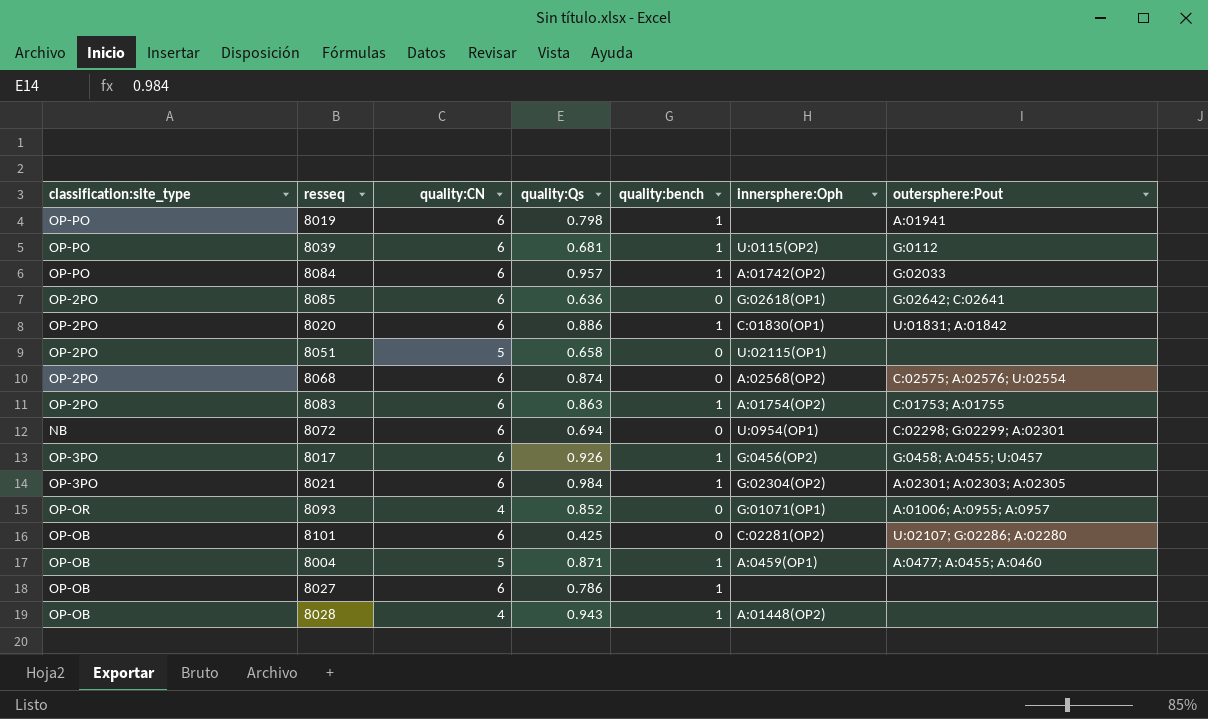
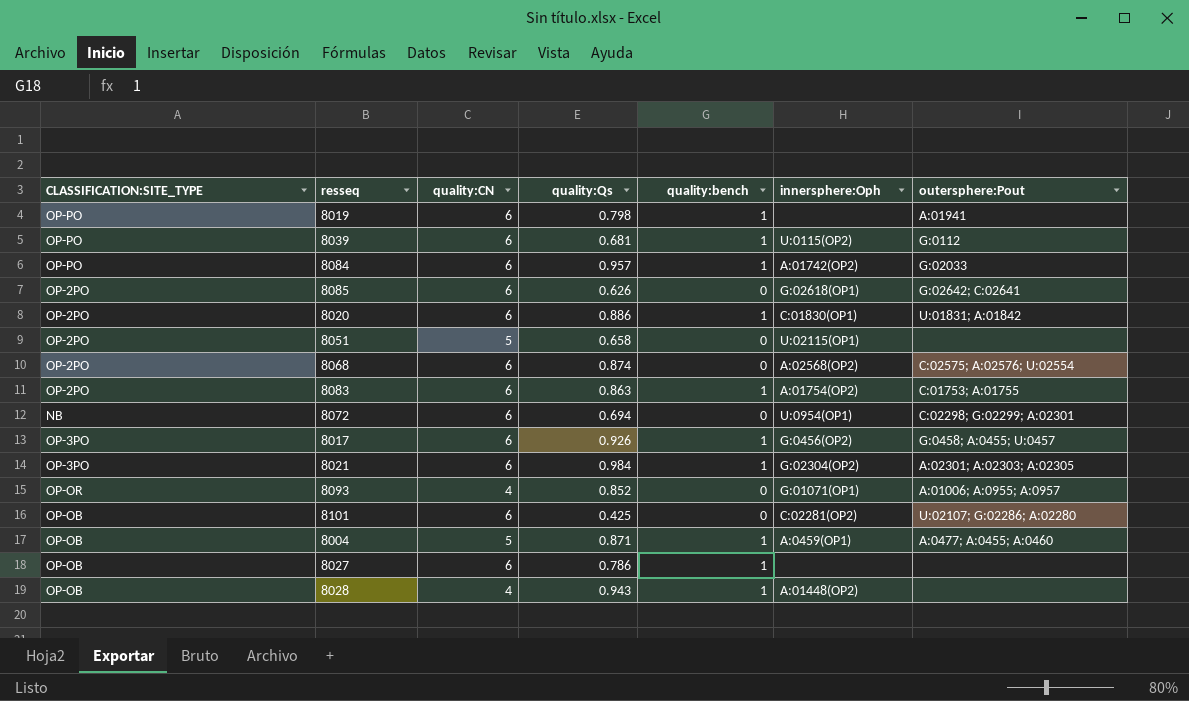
column name: classification:site_type -> CLASSIFICATION:SITE_TYPE
8085 | quality:Qs: 0.636 -> 0.626

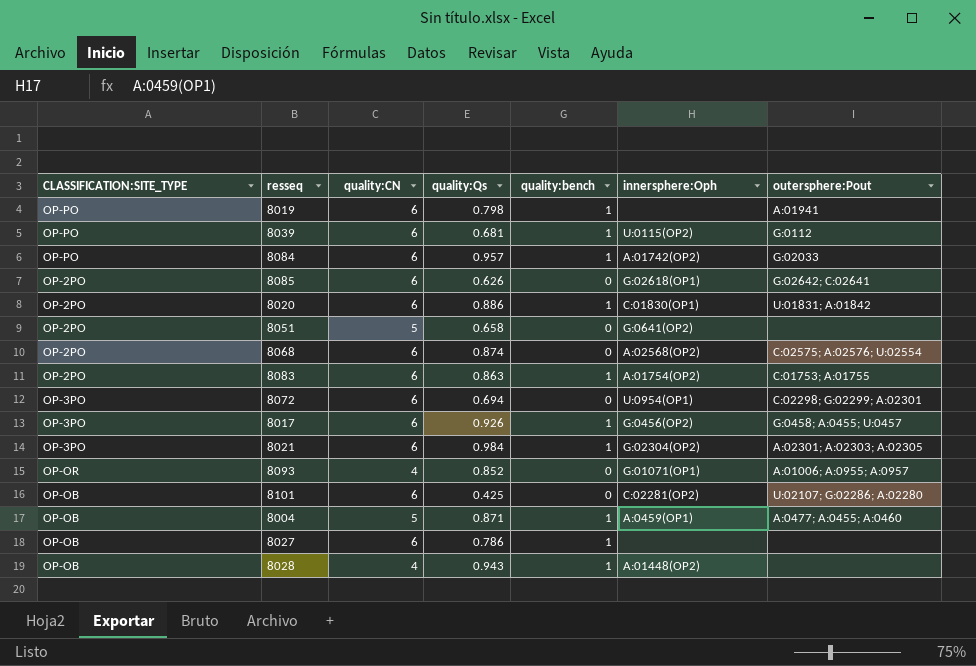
8051 | innersphere:Oph: U:02115(OP1) -> G:0641(OP2)
8072 | CLASSIFICATION:SITE_TYPE: NB -> OP-3PO

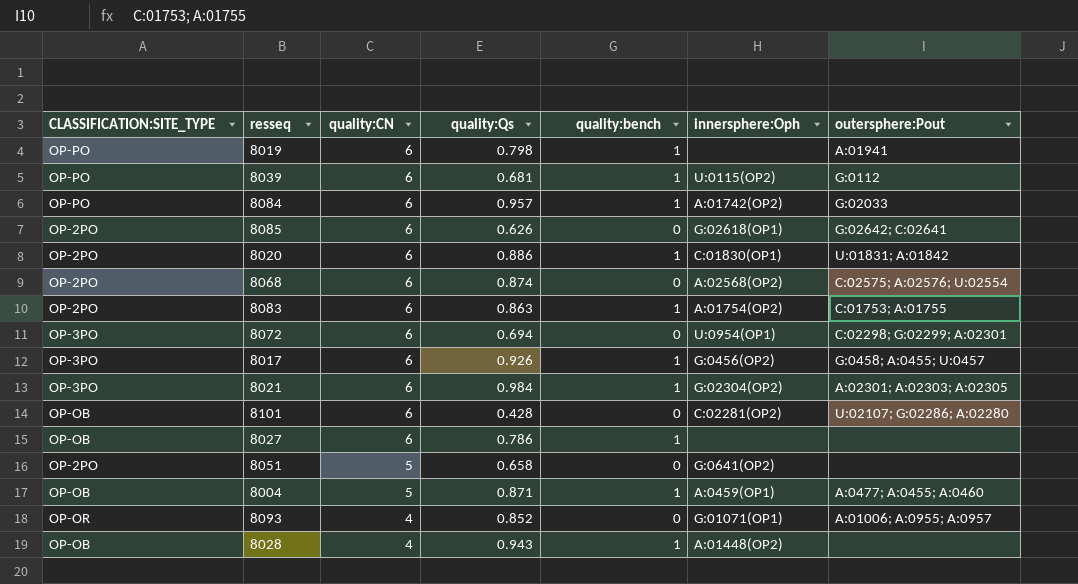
row order: none -> quality:CN descending
8101 | quality:Qs: 0.425 -> 0.428

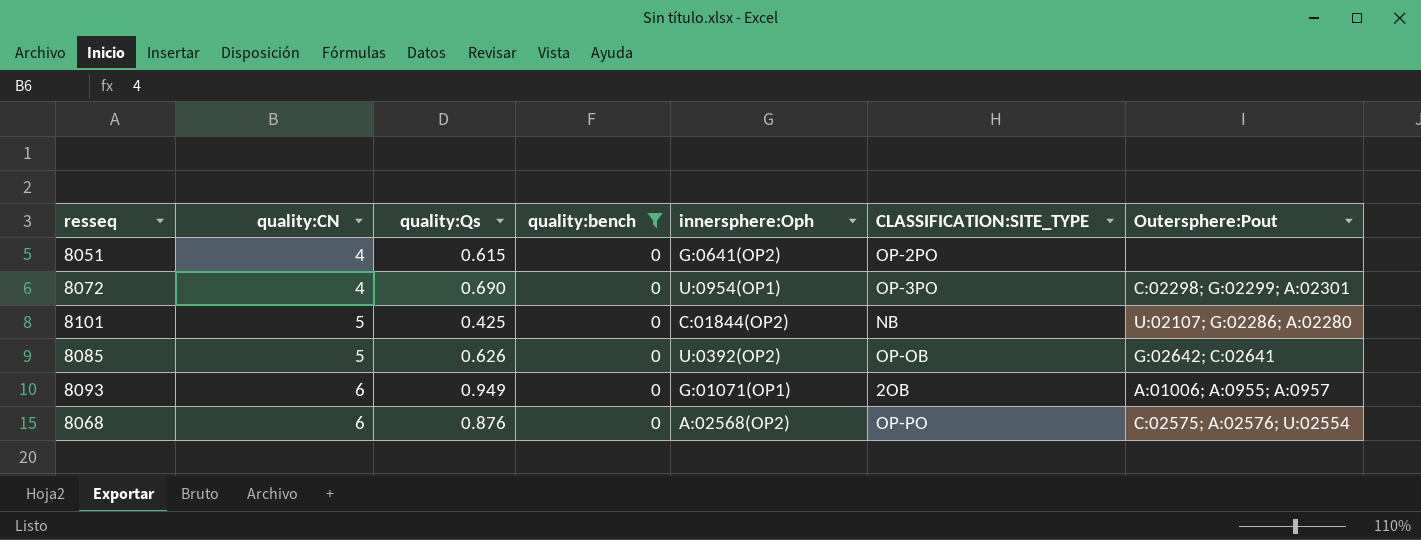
filter: none -> quality:bench = 0
row order: quality:CN descending -> quality:CN ascending
column CLASSIFICATION:SITE_TYPE | position: 1 -> 6
column name: outersphere:Pout -> Outersphere:Pout
8051 | quality:CN: 5 -> 4
8051 | quality:Qs: 0.658 -> 0.615
8072 | quality:CN: 6 -> 4
8072 | quality:Qs: 0.694 -> 0.690
8101 | quality:CN: 6 -> 5
8101 | quality:Qs: 0.428 -> 0.425
8101 | innersphere:Oph: C:02281(OP2) -> C:01844(OP2)
8101 | CLASSIFICATION:SITE_TYPE: OP-OB -> NB
8085 | quality:CN: 6 -> 5
8085 | innersphere:Oph: G:02618(OP1) -> U:0392(OP2)
8085 | CLASSIFICATION:SITE_TYPE: OP-2PO -> OP-OB
8093 | quality:CN: 4 -> 6
8093 | quality:Qs: 0.852 -> 0.949
8093 | CLASSIFICATION:SITE_TYPE: OP-OR -> 2OB
8068 | quality:Qs: 0.874 -> 0.876
8068 | CLASSIFICATION:SITE_TYPE: OP-2PO -> OP-PO

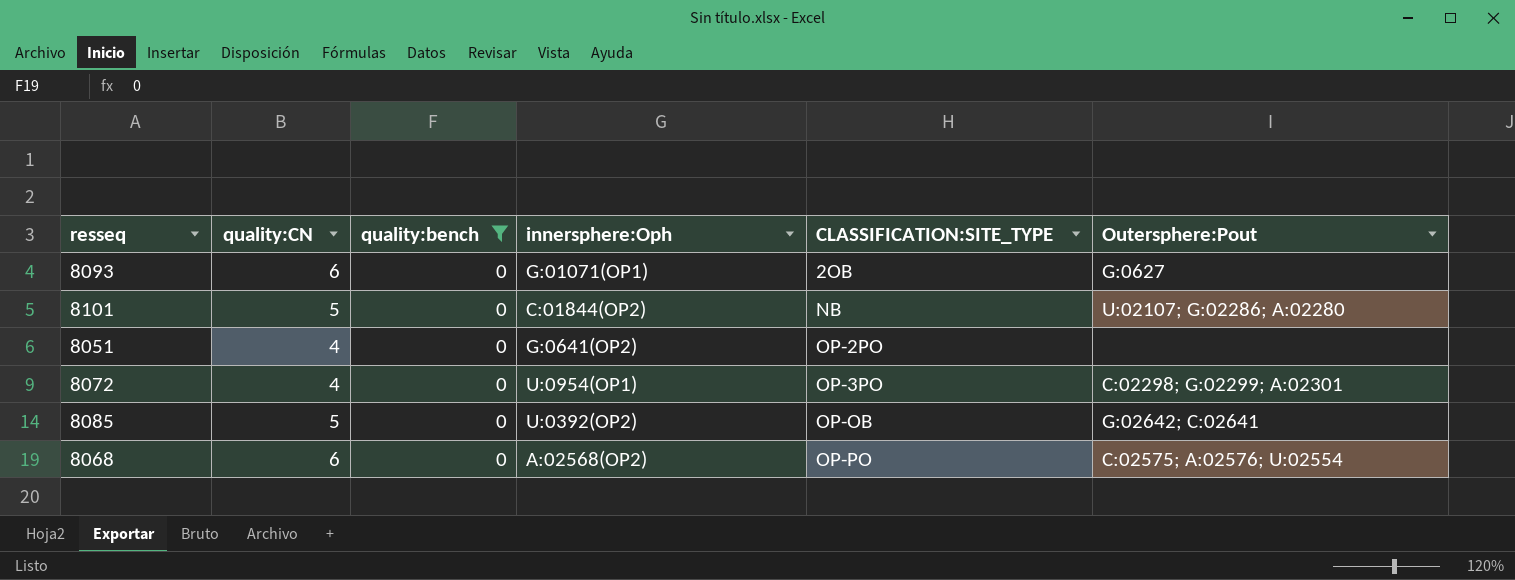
row order: quality:CN ascending -> CLASSIFICATION:SITE_TYPE ascending
column quality:Qs | position: 3 -> none
8093 | Outersphere:Pout: A:01006; A:0955; A:0957 -> G:0627

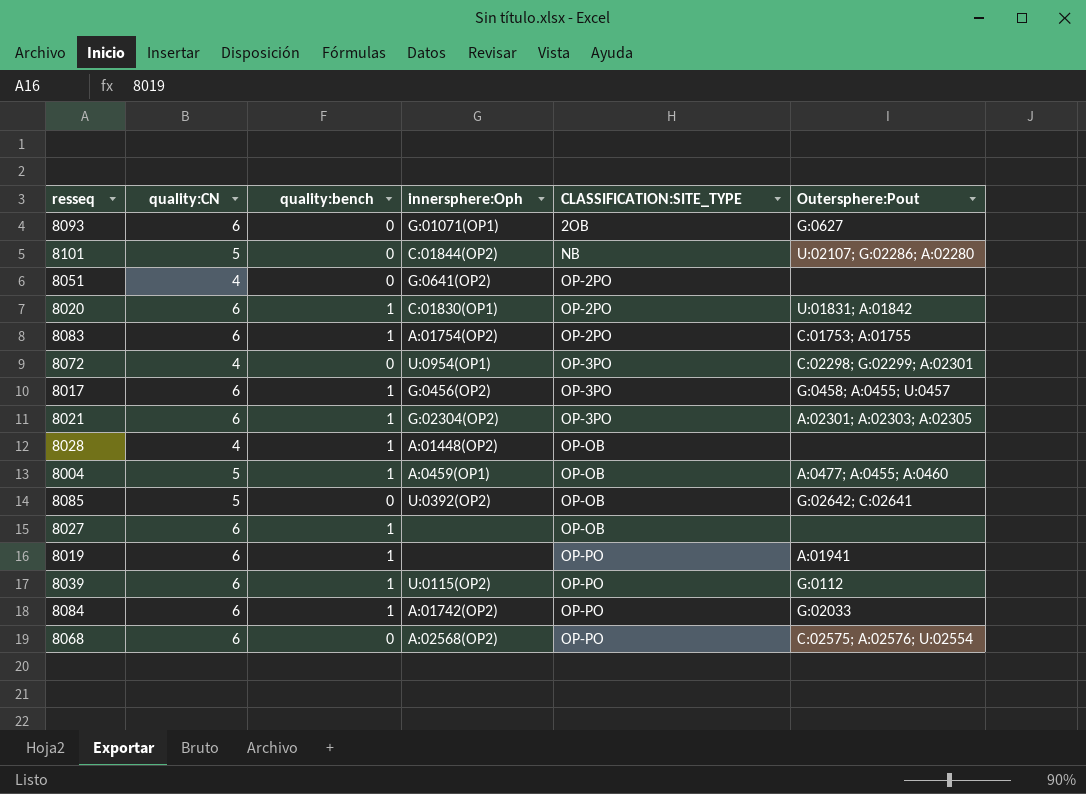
filter: quality:bench = 0 -> none

